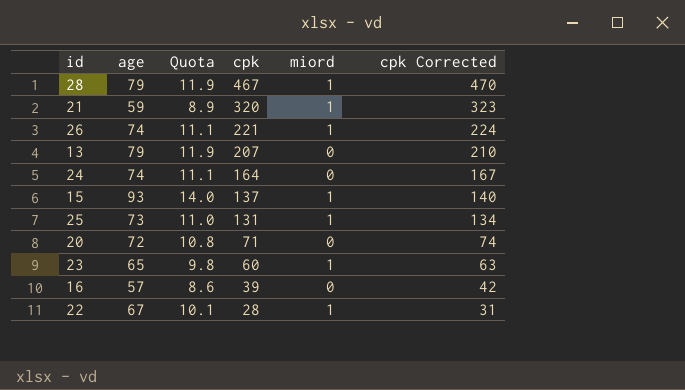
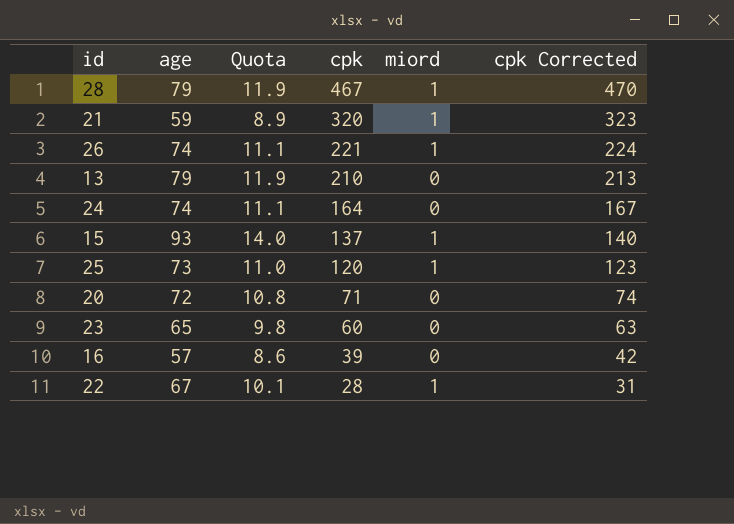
13 | cpk: 207 -> 210
13 | cpk Corrected: 210 -> 213
25 | cpk: 131 -> 120
25 | cpk Corrected: 134 -> 123
23 | miord: 1 -> 0

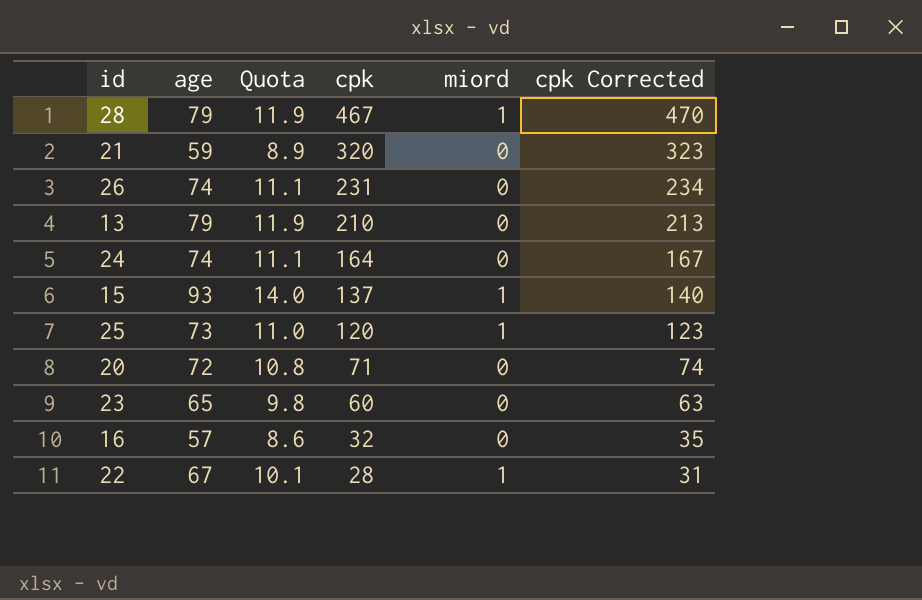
21 | miord: 1 -> 0
26 | cpk: 221 -> 231
26 | miord: 1 -> 0
26 | cpk Corrected: 224 -> 234
16 | cpk: 39 -> 32
16 | cpk Corrected: 42 -> 35

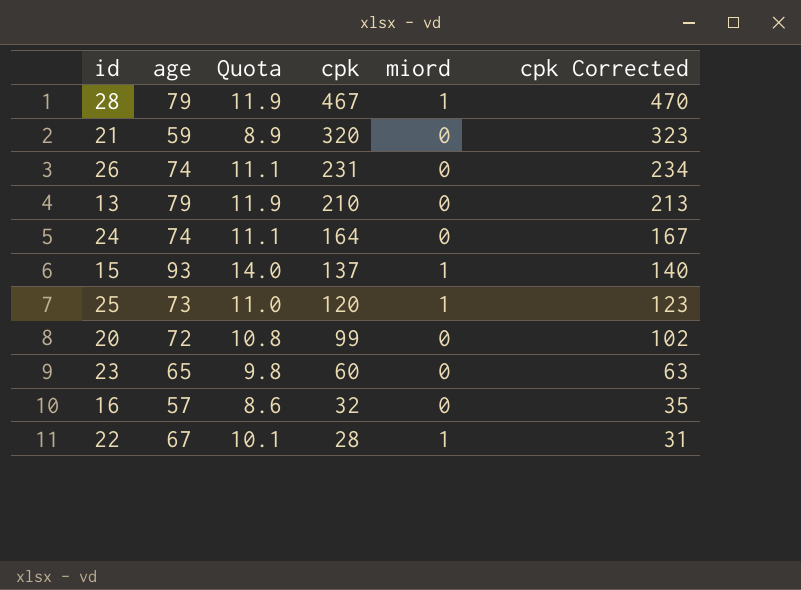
20 | cpk: 71 -> 99
20 | cpk Corrected: 74 -> 102

